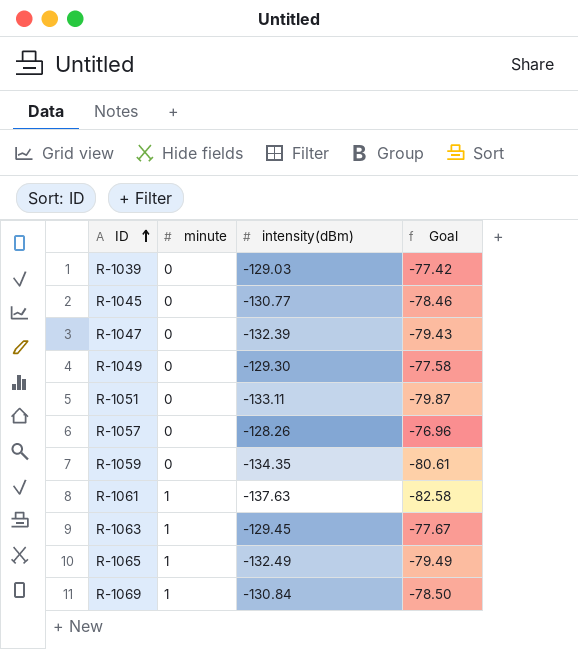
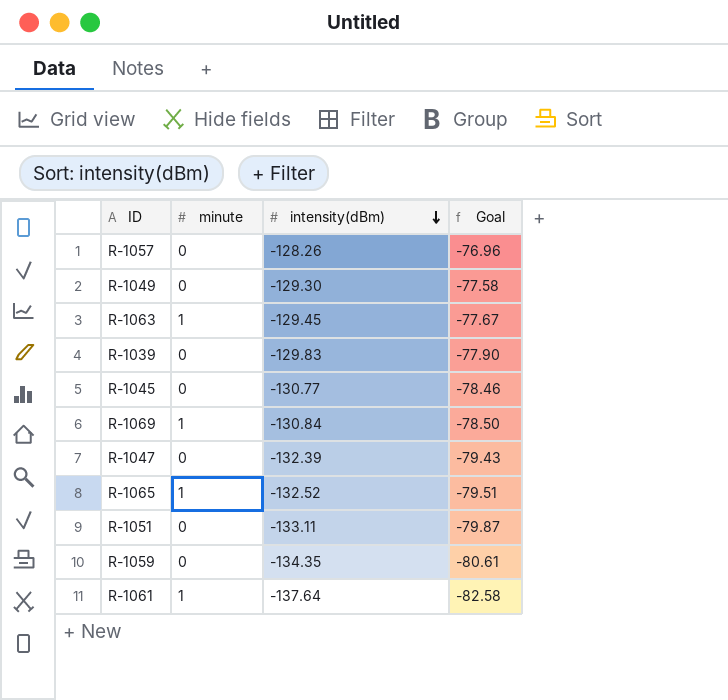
row order: ID ascending -> intensity(dBm) descending
R-1039 | intensity(dBm): -129.03 -> -129.83
R-1039 | Goal: -77.42 -> -77.90
R-1065 | intensity(dBm): -132.49 -> -132.52
R-1065 | Goal: -79.49 -> -79.51
R-1061 | intensity(dBm): -137.63 -> -137.64

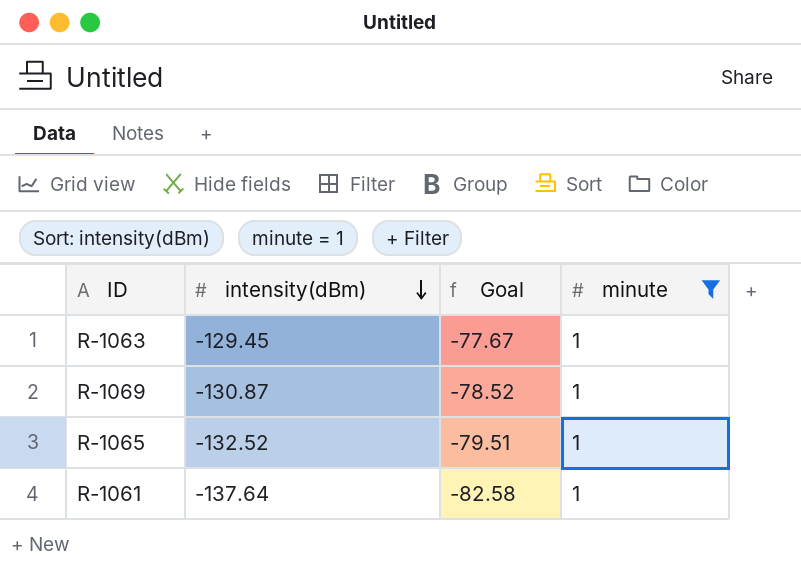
filter: none -> minute = 1
column minute | position: 2 -> 4
R-1069 | intensity(dBm): -130.84 -> -130.87
R-1069 | Goal: -78.50 -> -78.52

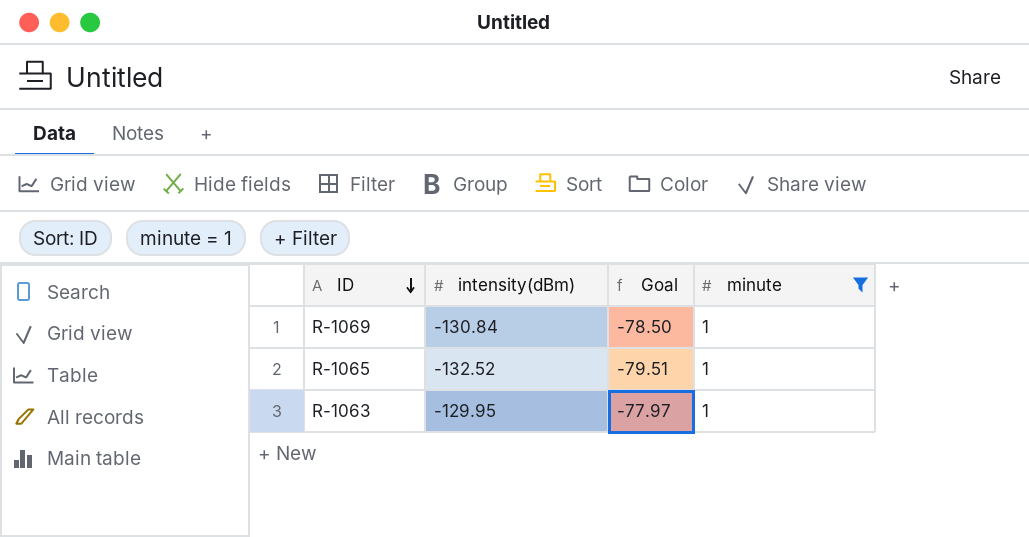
row order: intensity(dBm) descending -> ID descending
row R-1061: -137.64 | -82.58 | 1 -> none
R-1069 | intensity(dBm): -130.87 -> -130.84
R-1069 | Goal: -78.52 -> -78.50
R-1063 | intensity(dBm): -129.45 -> -129.95
R-1063 | Goal: -77.67 -> -77.97

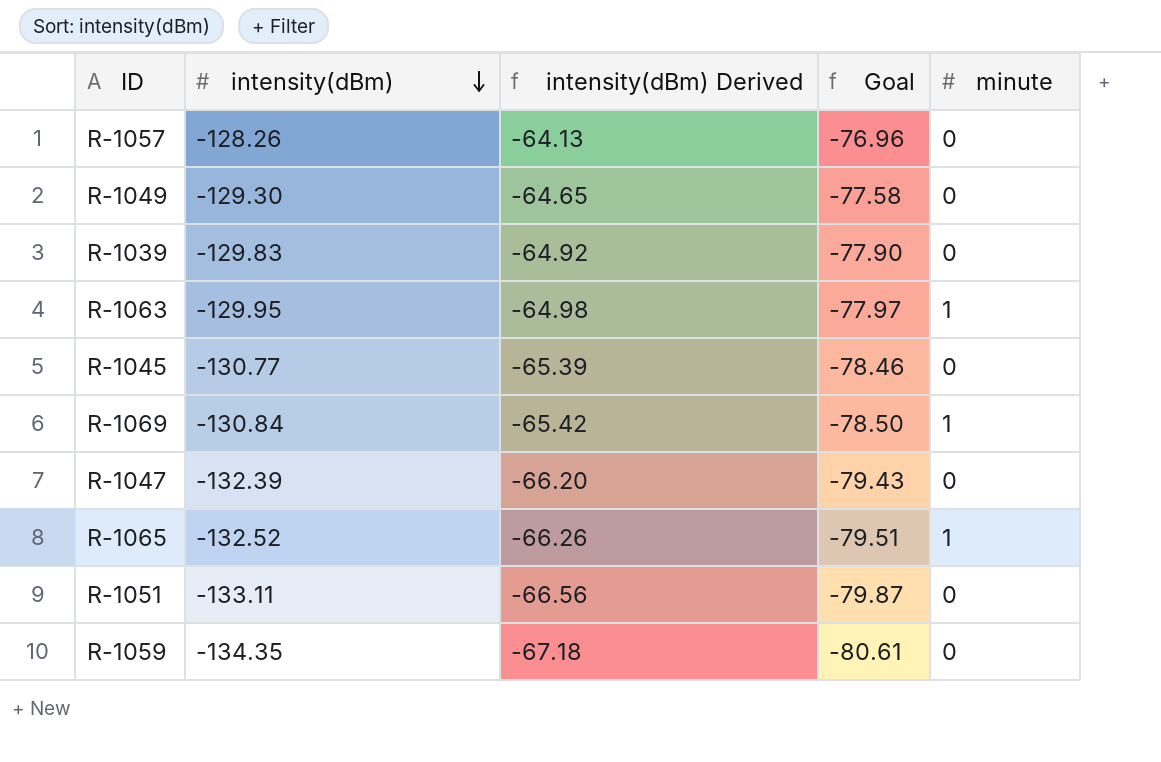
filter: minute = 1 -> none
row order: ID descending -> intensity(dBm) descending
column intensity(dBm) Derived | formula: none -> [intensity(dBm)] * 0.5

